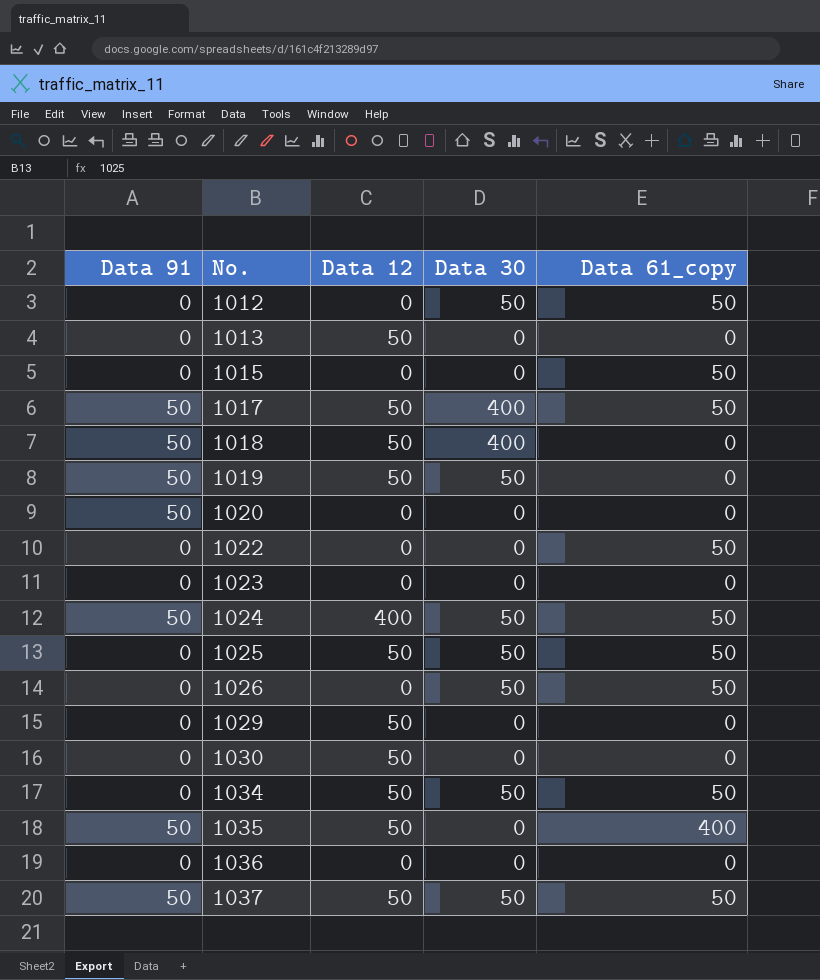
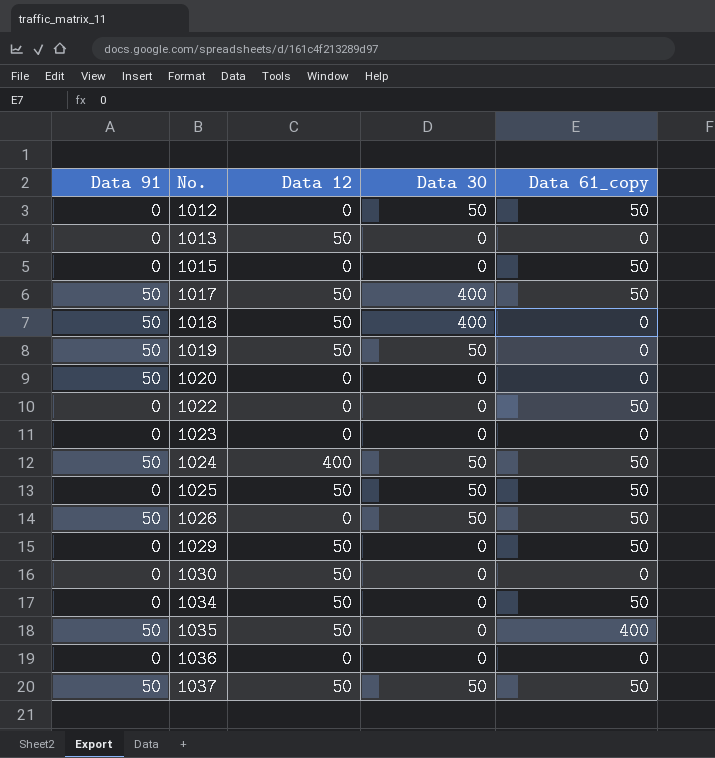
1026 | Data 91: 0 -> 50
1029 | Data 61_copy: 0 -> 50
1034 | Data 30: 50 -> 0

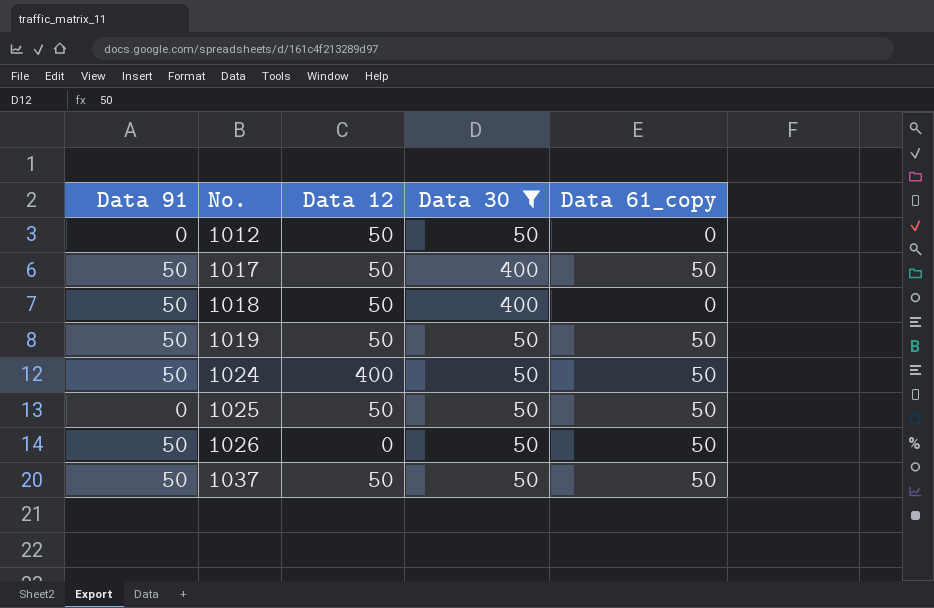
filter: none -> Data 30 != 0
1012 | Data 12: 0 -> 50
1012 | Data 61_copy: 50 -> 0
1019 | Data 61_copy: 0 -> 50

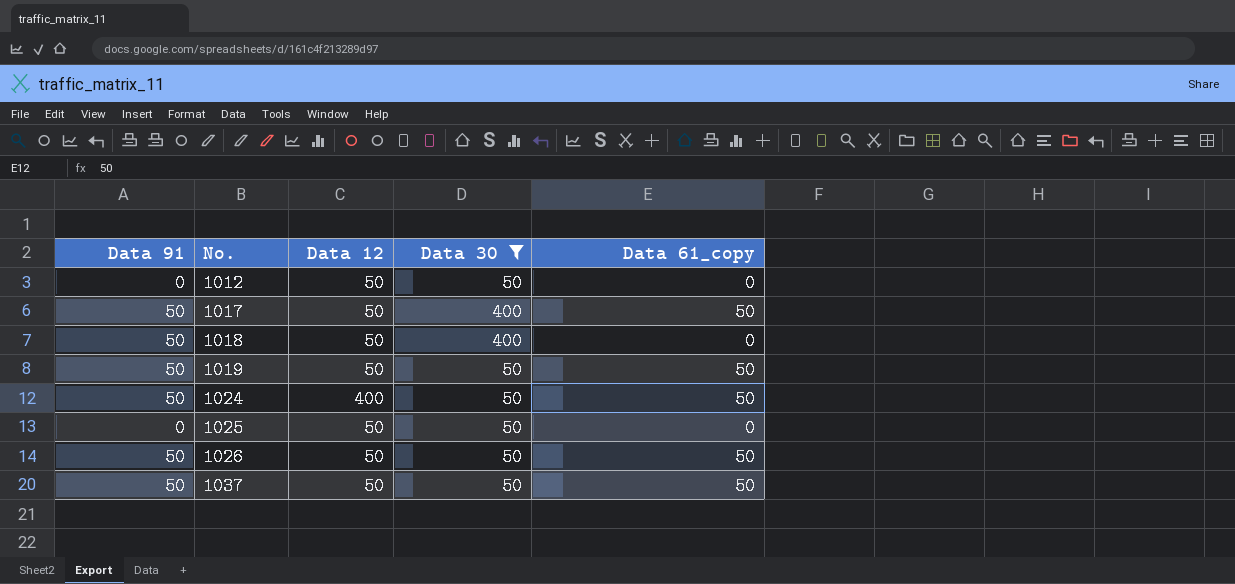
1025 | Data 61_copy: 50 -> 0
1026 | Data 12: 0 -> 50

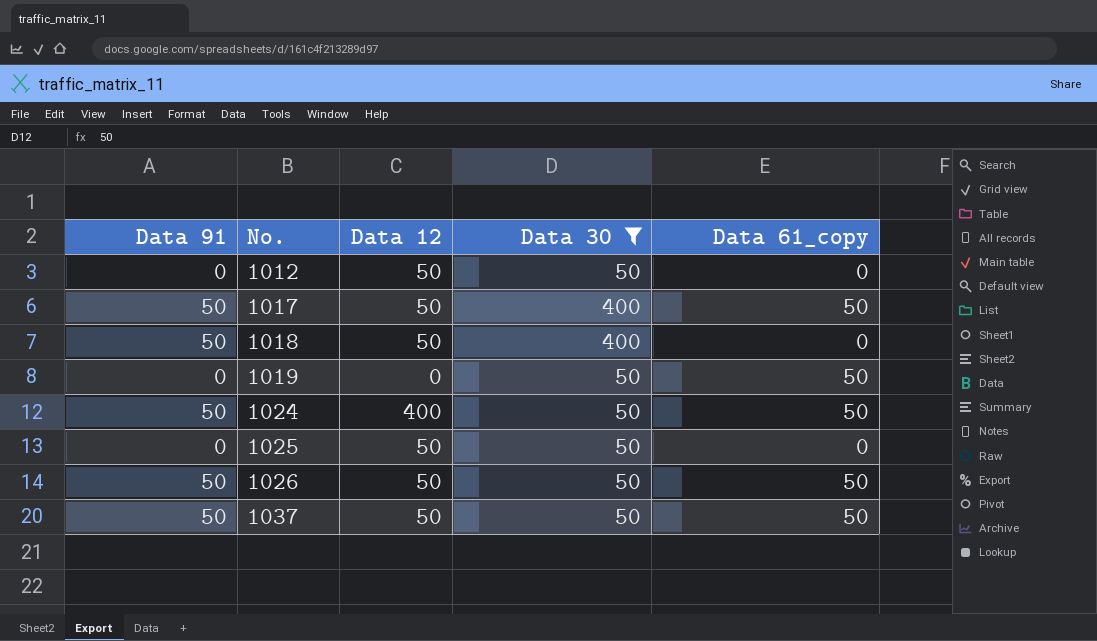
1019 | Data 91: 50 -> 0
1019 | Data 12: 50 -> 0

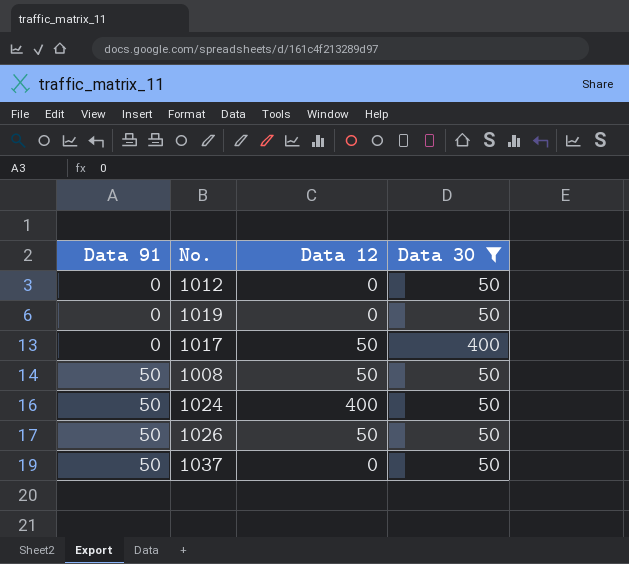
row order: No. ascending -> Data 91 ascending
column Data 61_copy | position: 5 -> none
row 1018: 50 | 50 | 400 | 0 -> none
row 1025: 0 | 50 | 50 | 0 -> none
1012 | Data 12: 50 -> 0
1017 | Data 91: 50 -> 0
row 1008: none -> 50 | 50 | 50
1037 | Data 12: 50 -> 0

